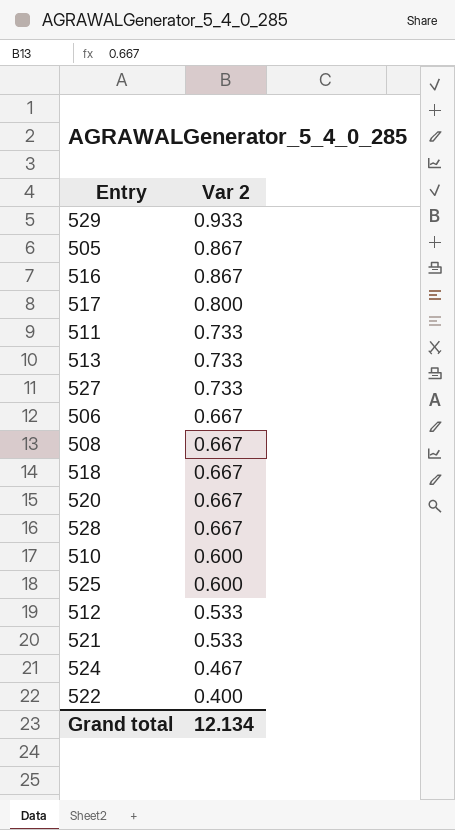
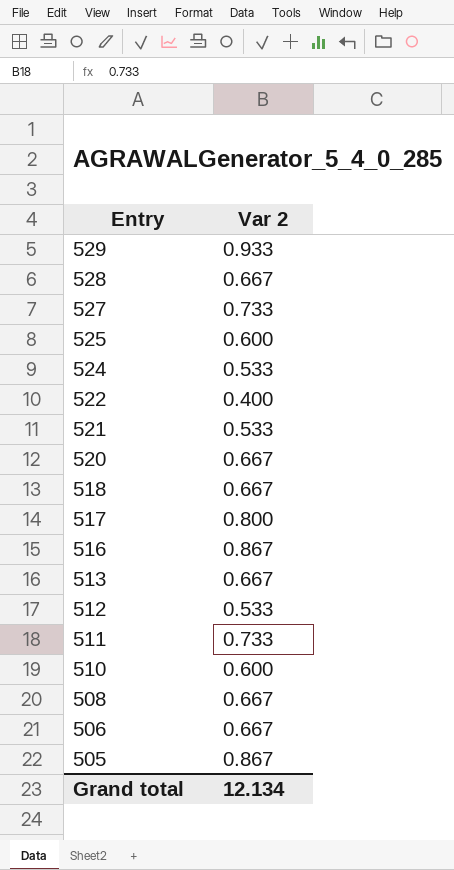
row order: Var 2 descending -> Entry descending
524 | Var 2: 0.467 -> 0.533
513 | Var 2: 0.733 -> 0.667

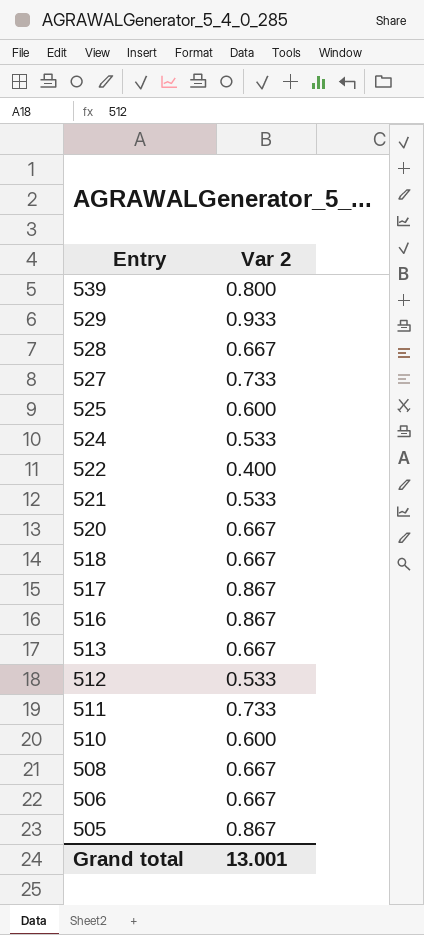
row 539: none -> 0.800
517 | Var 2: 0.800 -> 0.867
Grand total | Var 2: 12.134 -> 13.001

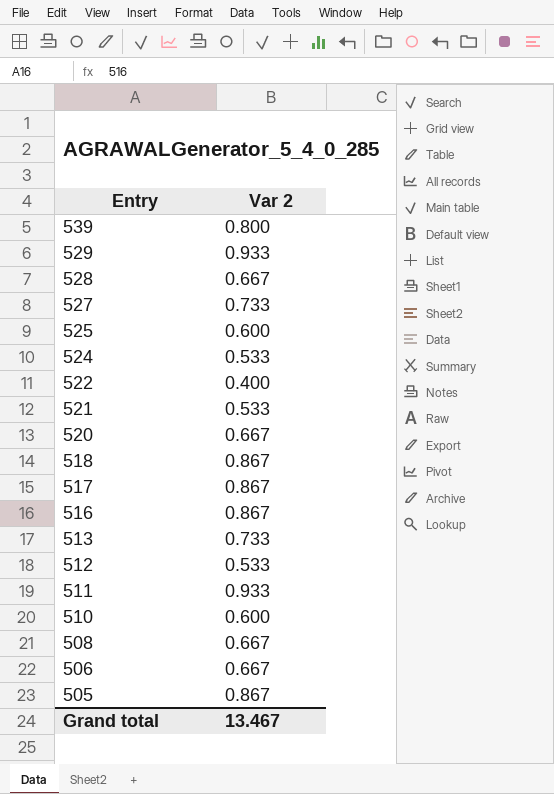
518 | Var 2: 0.667 -> 0.867
513 | Var 2: 0.667 -> 0.733
511 | Var 2: 0.733 -> 0.933
Grand total | Var 2: 13.001 -> 13.467

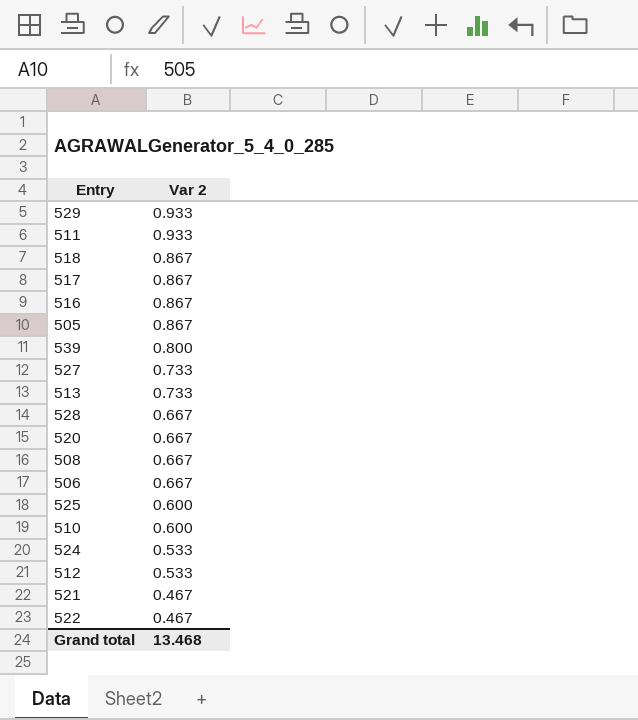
row order: Entry descending -> Var 2 descending
521 | Var 2: 0.533 -> 0.467
522 | Var 2: 0.400 -> 0.467
Grand total | Var 2: 13.467 -> 13.468

